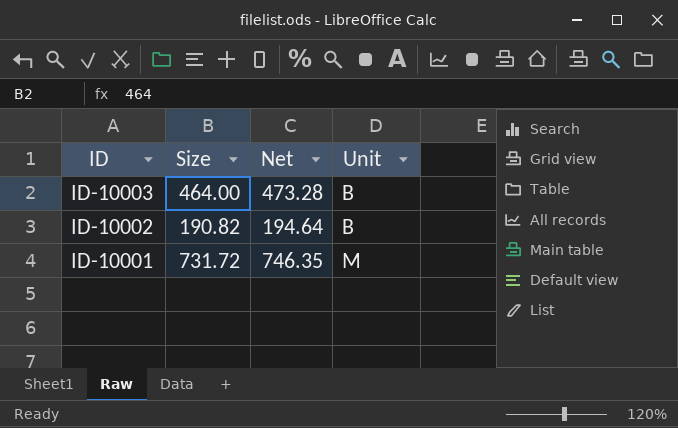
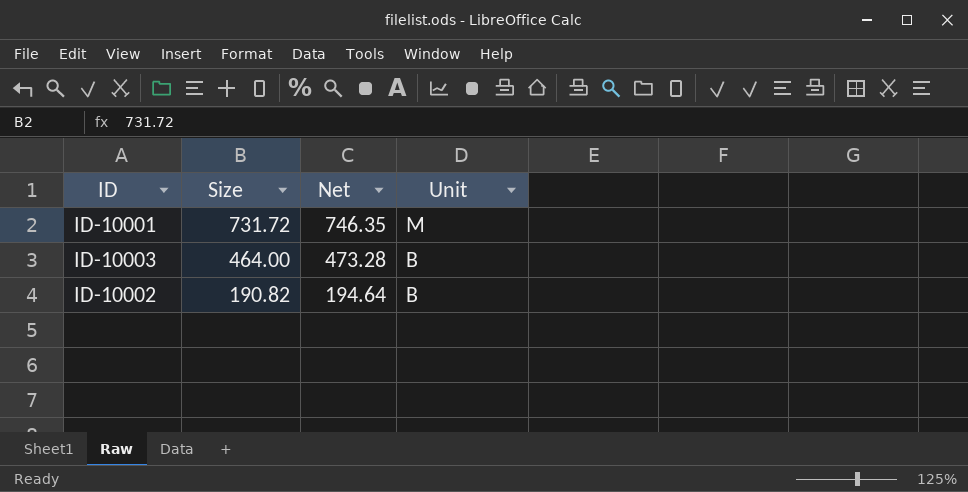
row order: ID descending -> Size descending

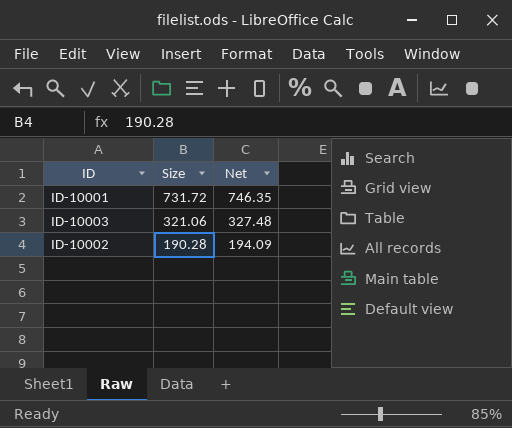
column Unit | position: 4 -> none
ID-10003 | Size: 464.00 -> 321.06
ID-10003 | Net: 473.28 -> 327.48
ID-10002 | Size: 190.82 -> 190.28
ID-10002 | Net: 194.64 -> 194.09

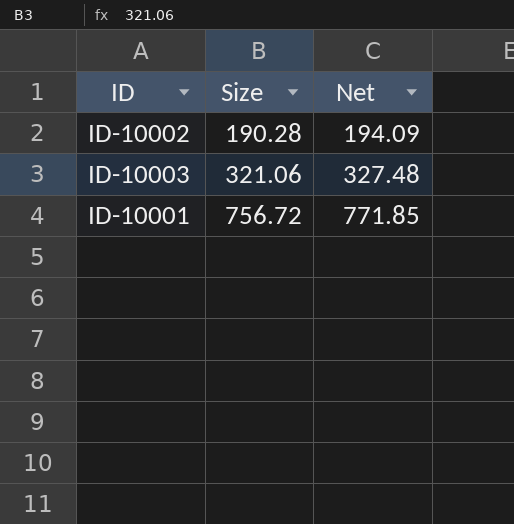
row order: Size descending -> Size ascending
ID-10001 | Size: 731.72 -> 756.72
ID-10001 | Net: 746.35 -> 771.85

